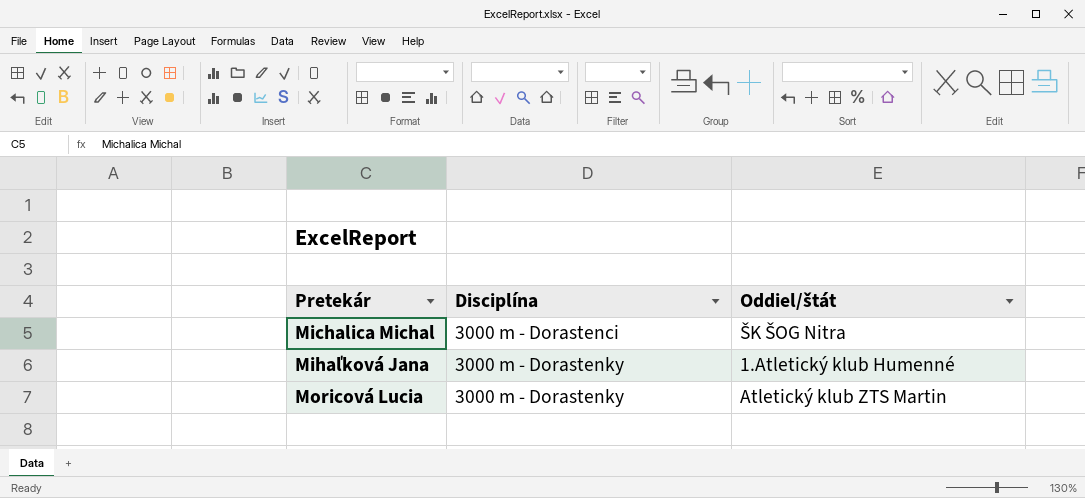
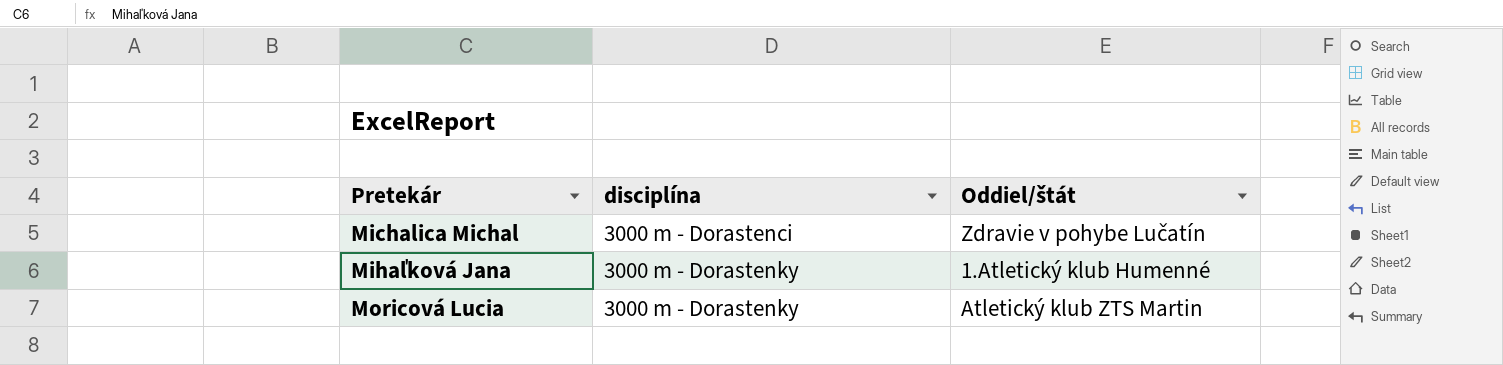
column name: Disciplína -> disciplína
Michalica Michal | Oddiel/štát: ŠK ŠOG Nitra -> Zdravie v pohybe Lučatín

